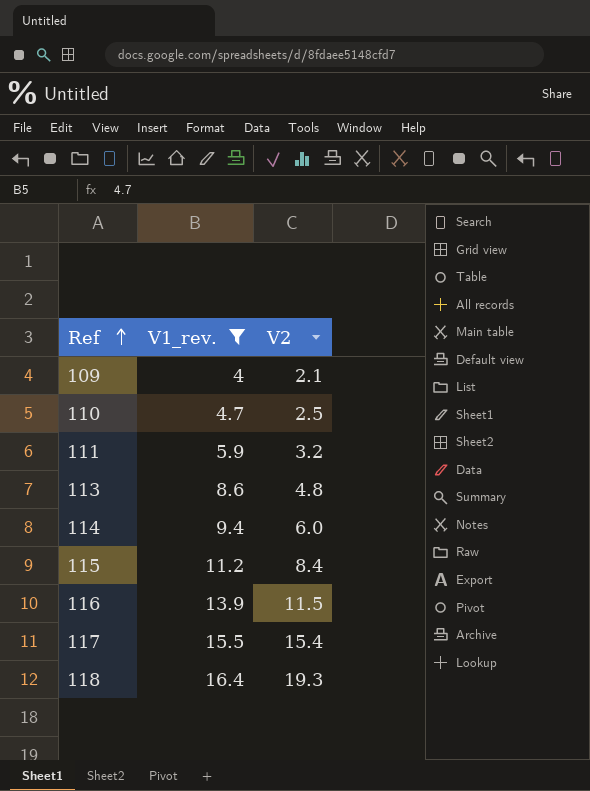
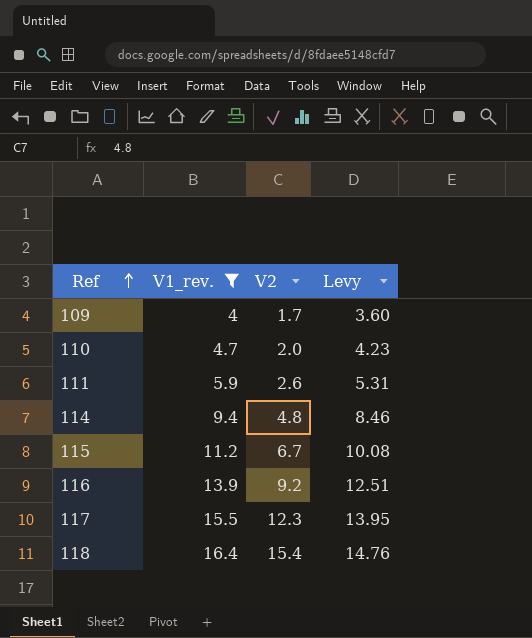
column Levy | formula: none -> [V1_rev.] * 0.9
row 113: 8.6 | 4.8 -> none
109 | V2: 2.1 -> 1.7
110 | V2: 2.5 -> 2.0
111 | V2: 3.2 -> 2.6
114 | V2: 6.0 -> 4.8
115 | V2: 8.4 -> 6.7
116 | V2: 11.5 -> 9.2
117 | V2: 15.4 -> 12.3
118 | V2: 19.3 -> 15.4

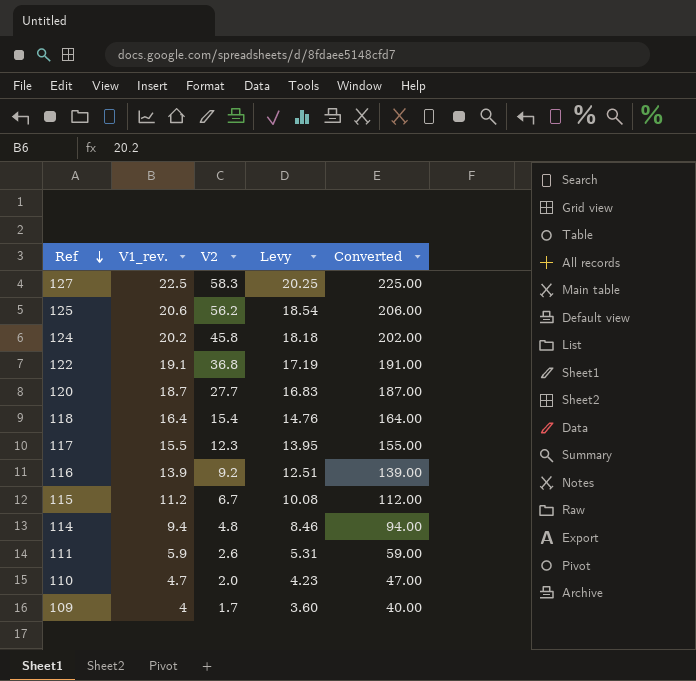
filter: V1_rev. <= 16.4 -> none
row order: Ref ascending -> Ref descending
column Converted | formula: none -> [V1_rev.] * 10

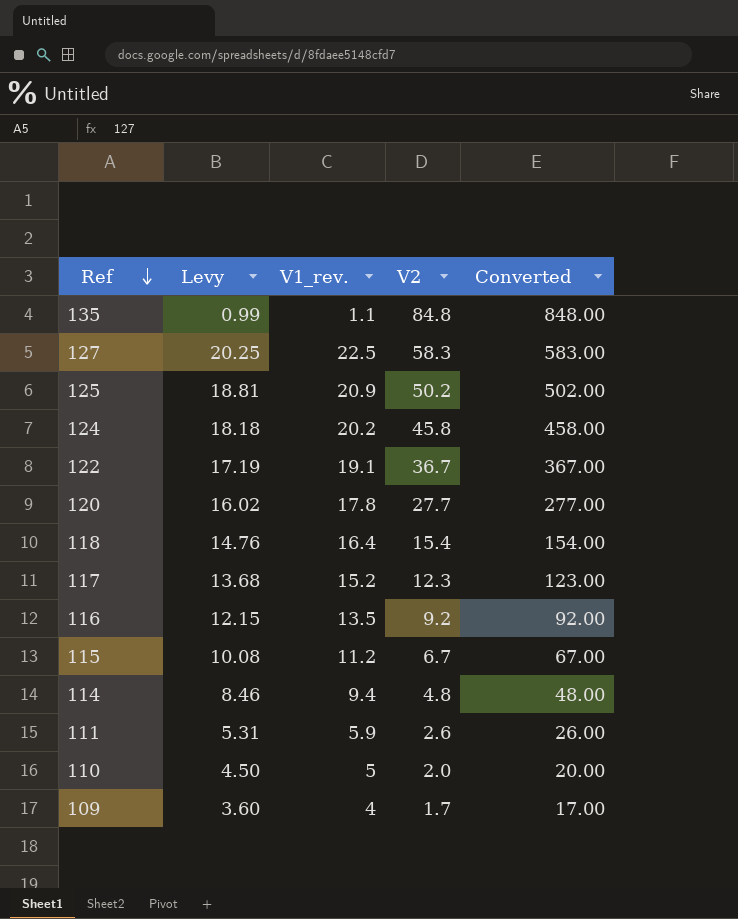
column Levy | position: 4 -> 2
column Converted | formula: [V1_rev.] * 10 -> [V2] * 10
row 135: none -> 0.99 | 1.1 | 84.8 | 848.00
125 | Levy: 18.54 -> 18.81
125 | V1_rev.: 20.6 -> 20.9
125 | V2: 56.2 -> 50.2
122 | V2: 36.8 -> 36.7
120 | Levy: 16.83 -> 16.02
120 | V1_rev.: 18.7 -> 17.8
117 | Levy: 13.95 -> 13.68
117 | V1_rev.: 15.5 -> 15.2
116 | Levy: 12.51 -> 12.15
116 | V1_rev.: 13.9 -> 13.5
110 | Levy: 4.23 -> 4.50
110 | V1_rev.: 4.7 -> 5

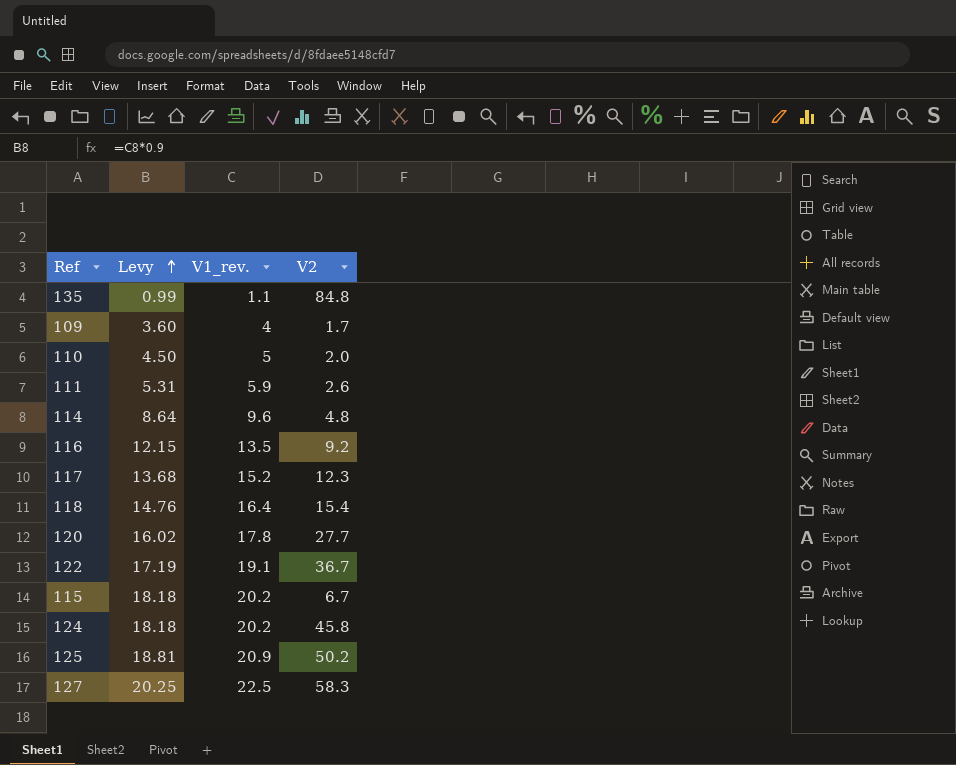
row order: Ref descending -> Levy ascending
column Converted | formula: [V2] * 10 -> none
114 | Levy: 8.46 -> 8.64
114 | V1_rev.: 9.4 -> 9.6
115 | Levy: 10.08 -> 18.18
115 | V1_rev.: 11.2 -> 20.2

